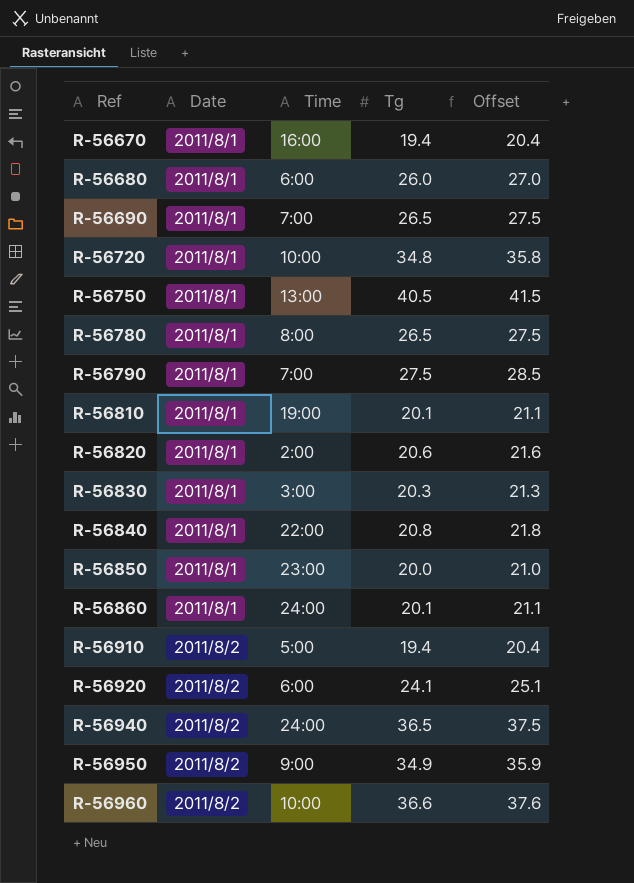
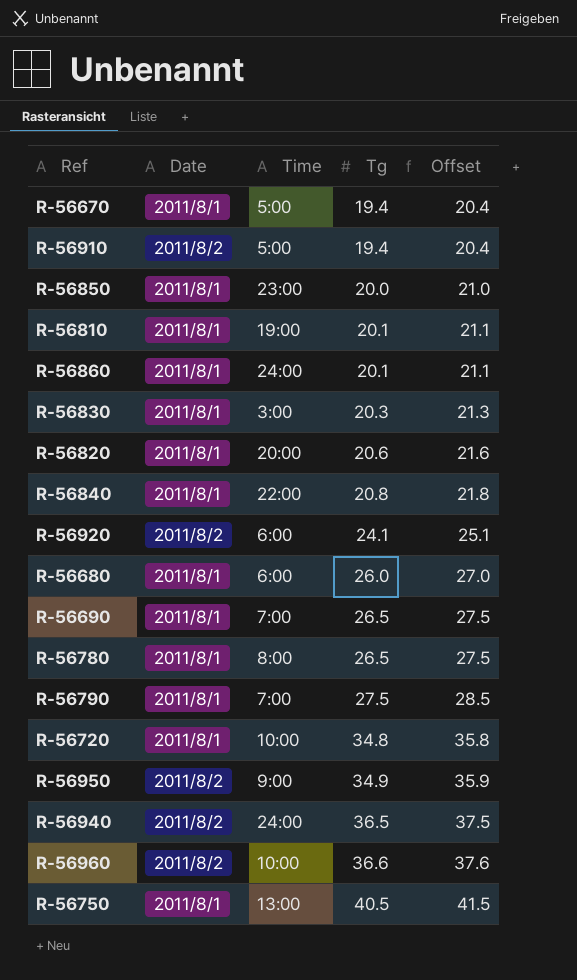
row order: Ref ascending -> Tg ascending
R-56670 | Time: 16:00 -> 5:00
R-56820 | Time: 2:00 -> 20:00

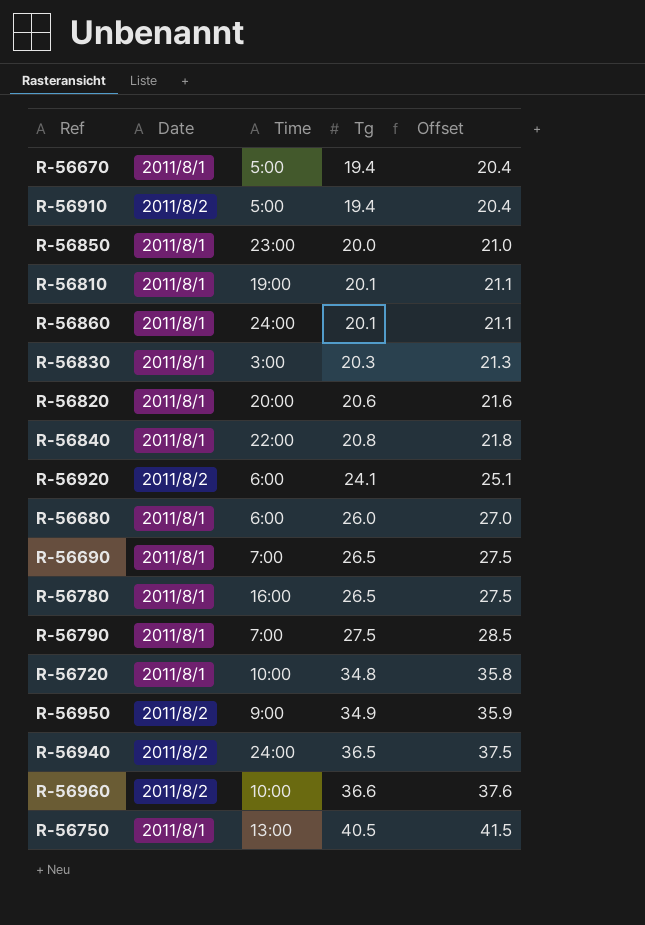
R-56780 | Time: 8:00 -> 16:00

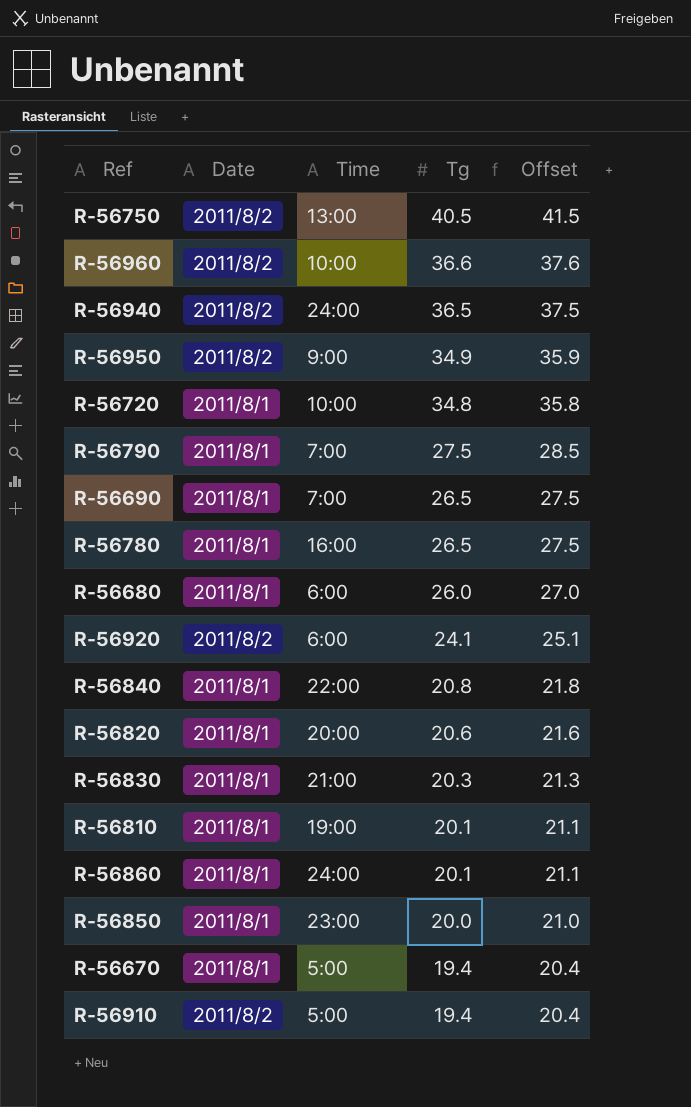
row order: Tg ascending -> Tg descending
R-56750 | Date: 2011/8/1 -> 2011/8/2
R-56830 | Time: 3:00 -> 21:00

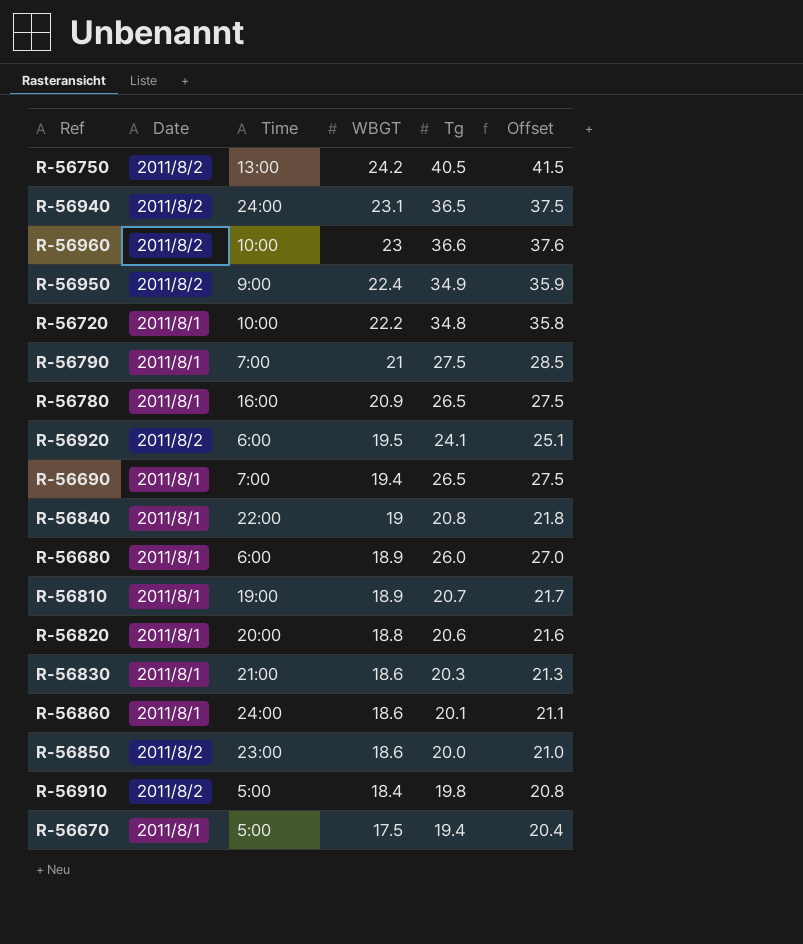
row order: Tg descending -> WBGT descending
column WBGT | position: none -> 4
R-56810 | Tg: 20.1 -> 20.7
R-56810 | Offset: 21.1 -> 21.7
R-56850 | Date: 2011/8/1 -> 2011/8/2
R-56910 | Tg: 19.4 -> 19.8
R-56910 | Offset: 20.4 -> 20.8

